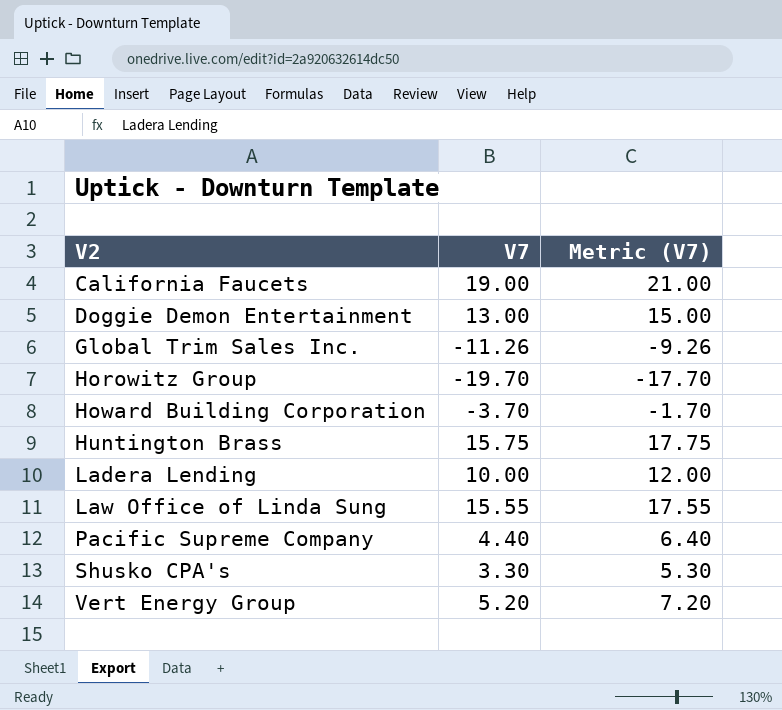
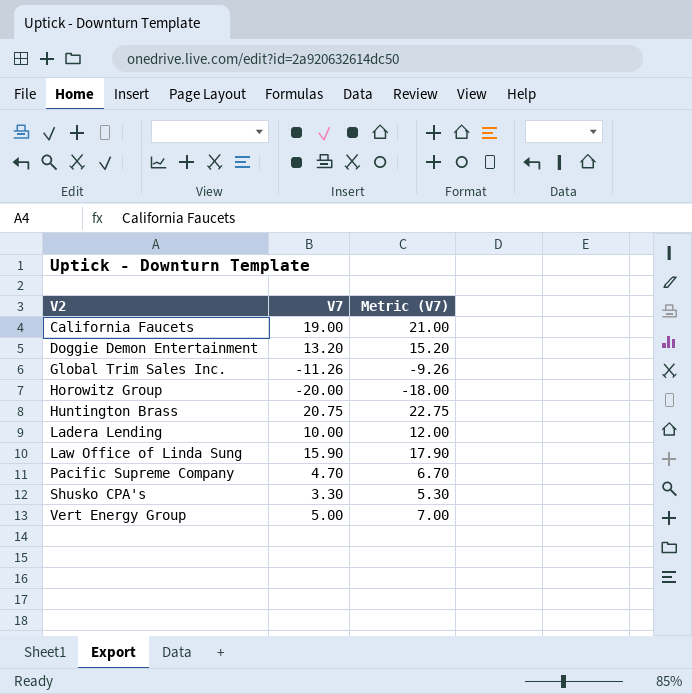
row Howard Building Corporation: -3.70 | -1.70 -> none
Doggie Demon Entertainment | V7: 13.00 -> 13.20
Doggie Demon Entertainment | Metric (V7): 15.00 -> 15.20
Horowitz Group | V7: -19.70 -> -20.00
Horowitz Group | Metric (V7): -17.70 -> -18.00
Huntington Brass | V7: 15.75 -> 20.75
Huntington Brass | Metric (V7): 17.75 -> 22.75
Law Office of Linda Sung | V7: 15.55 -> 15.90
Law Office of Linda Sung | Metric (V7): 17.55 -> 17.90
Pacific Supreme Company | V7: 4.40 -> 4.70
Pacific Supreme Company | Metric (V7): 6.40 -> 6.70
Vert Energy Group | V7: 5.20 -> 5.00
Vert Energy Group | Metric (V7): 7.20 -> 7.00

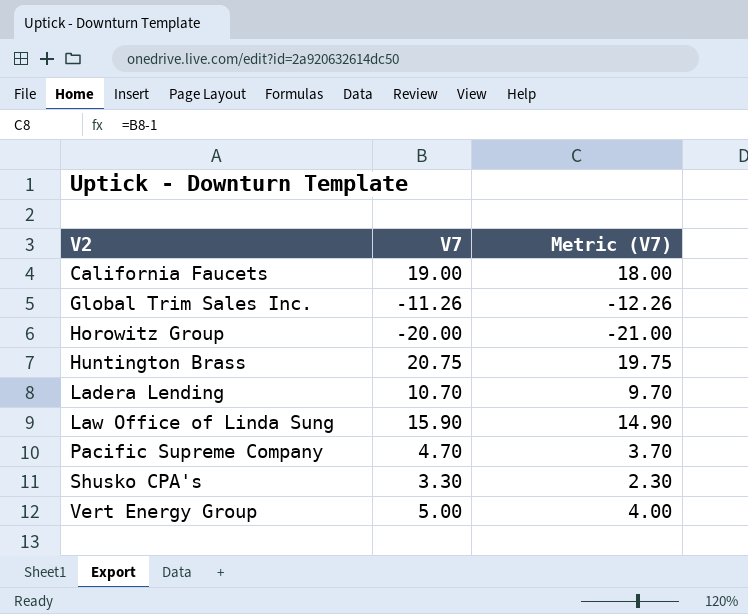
column Metric (V7) | formula: [V7] + 2 -> [V7] - 1
row Doggie Demon Entertainment: 13.20 | 15.20 -> none
Ladera Lending | V7: 10.00 -> 10.70

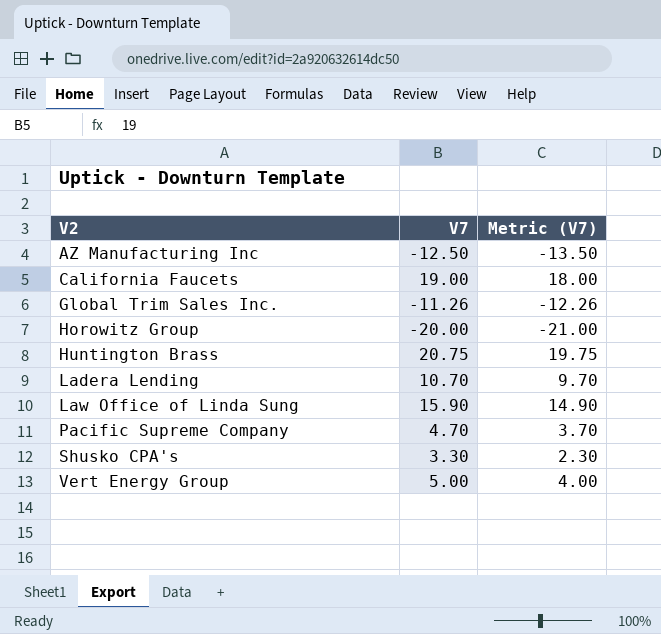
row AZ Manufacturing Inc: none -> -12.50 | -13.50

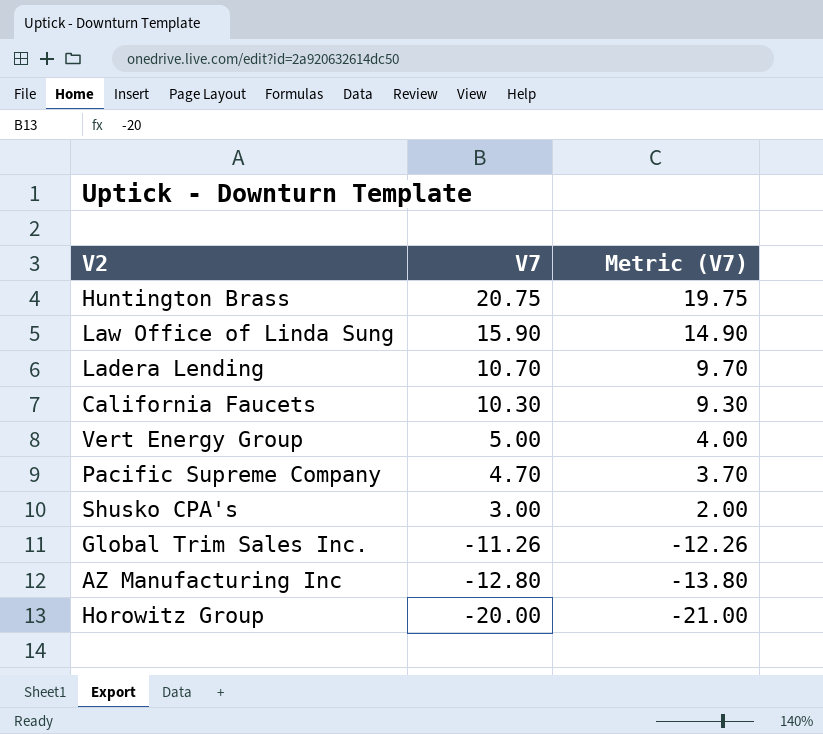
row order: V2 ascending -> V7 descending
California Faucets | V7: 19.00 -> 10.30
California Faucets | Metric (V7): 18.00 -> 9.30
Shusko CPA's | V7: 3.30 -> 3.00
Shusko CPA's | Metric (V7): 2.30 -> 2.00
AZ Manufacturing Inc | V7: -12.50 -> -12.80
AZ Manufacturing Inc | Metric (V7): -13.50 -> -13.80

